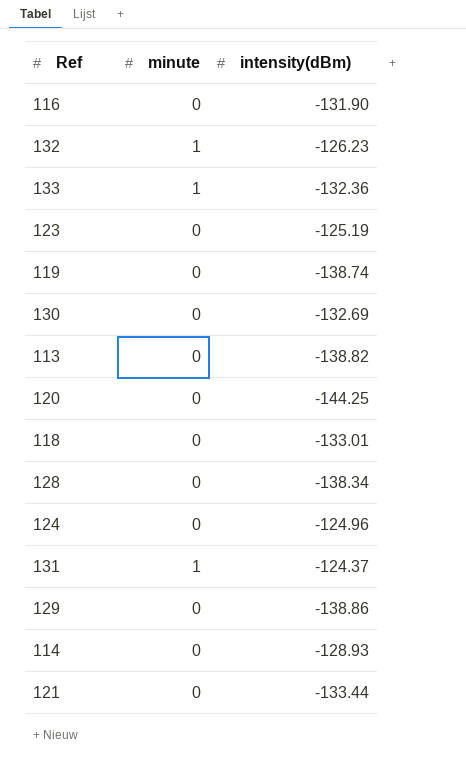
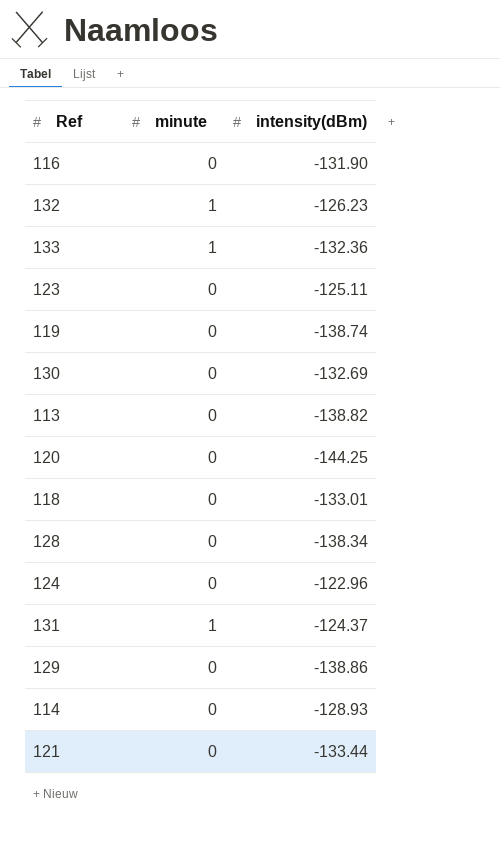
123 | intensity(dBm): -125.19 -> -125.11
124 | intensity(dBm): -124.96 -> -122.96

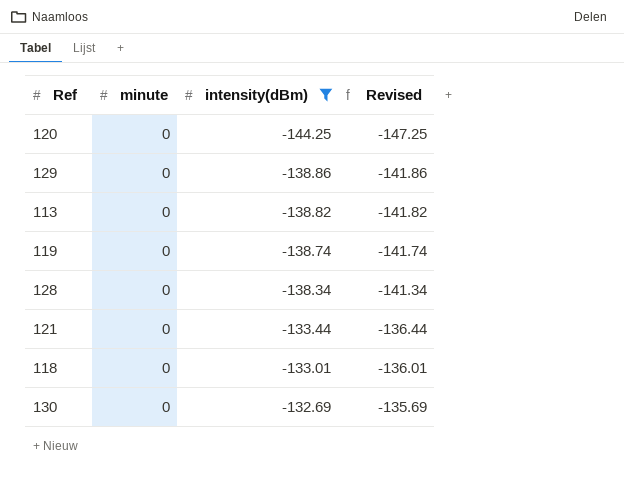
filter: none -> intensity(dBm) <= -132.69
row order: none -> intensity(dBm) ascending
column Revised | formula: none -> [intensity(dBm)] - 3

